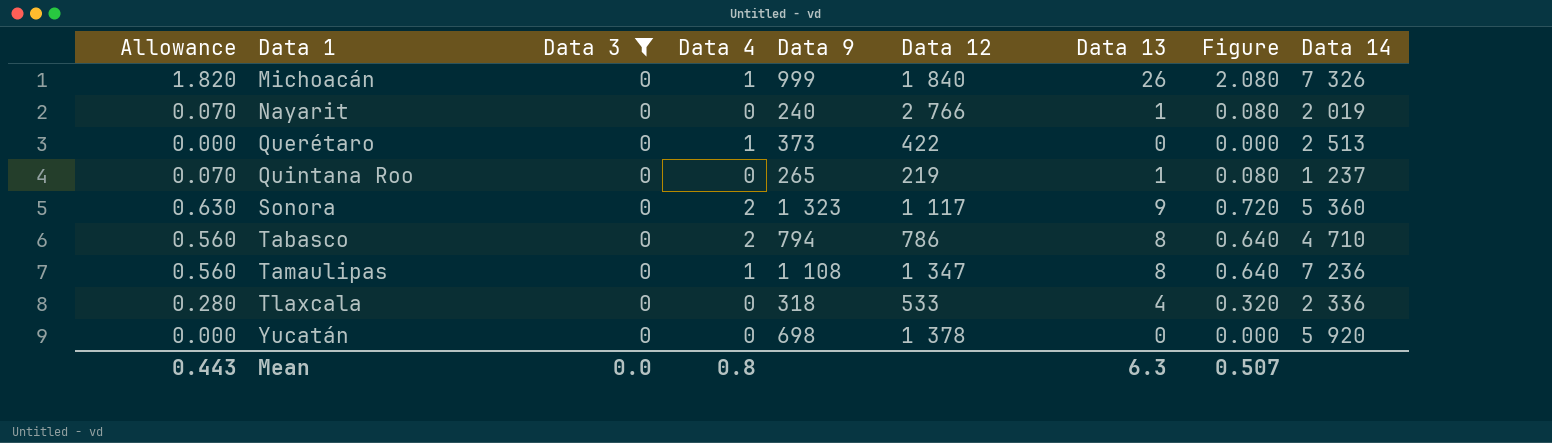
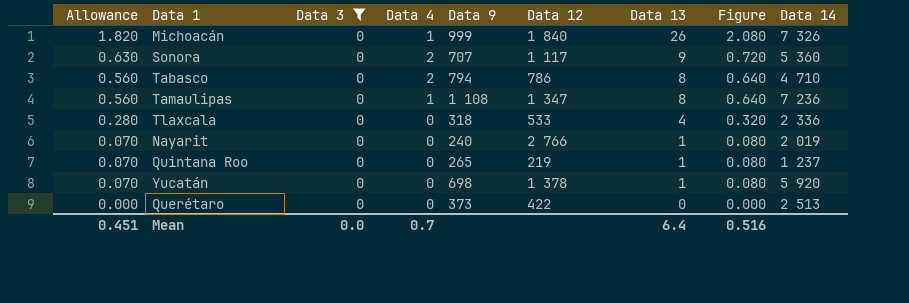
row order: Data 1 ascending -> Allowance descending
Sonora | Data 9: 1 323 -> 707
Yucatán | Allowance: 0.000 -> 0.070
Yucatán | Data 13: 0 -> 1
Yucatán | Figure: 0.000 -> 0.080
Querétaro | Data 4: 1 -> 0
Mean | Allowance: 0.443 -> 0.451
Mean | Data 4: 0.8 -> 0.7
Mean | Data 13: 6.3 -> 6.4
Mean | Figure: 0.507 -> 0.516

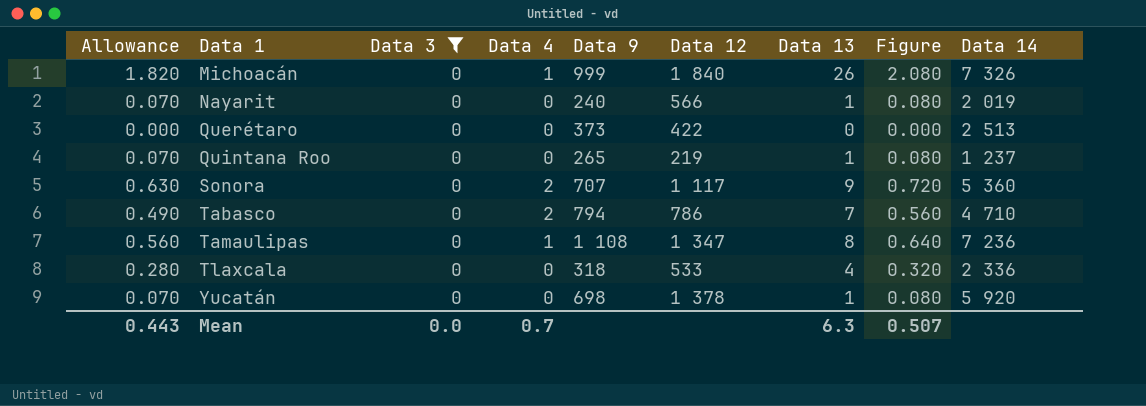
row order: Allowance descending -> Data 1 ascending
Nayarit | Data 12: 2 766 -> 566
Tabasco | Allowance: 0.560 -> 0.490
Tabasco | Data 13: 8 -> 7
Tabasco | Figure: 0.640 -> 0.560
Mean | Allowance: 0.451 -> 0.443
Mean | Data 13: 6.4 -> 6.3
Mean | Figure: 0.516 -> 0.507

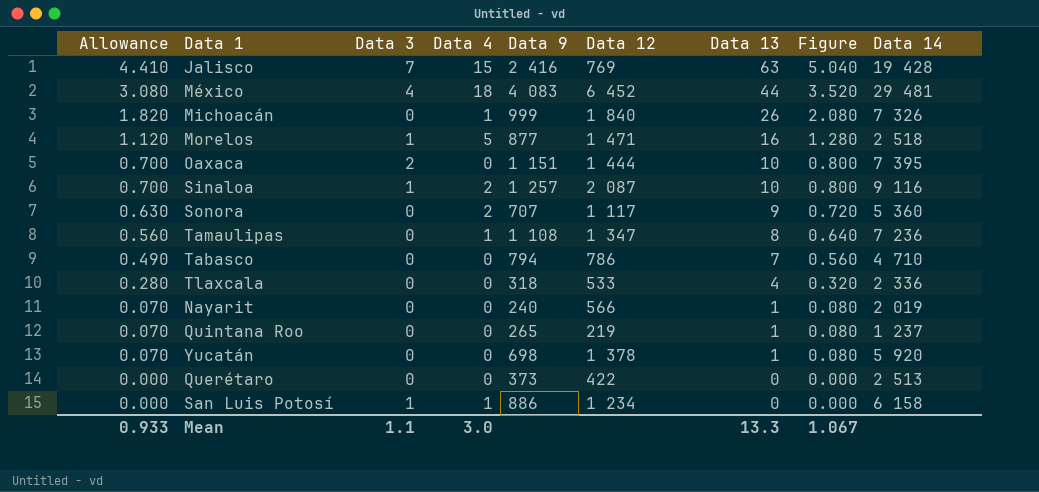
filter: Data 3 = 0 -> none
row order: Data 1 ascending -> Allowance descending
Tabasco | Data 4: 2 -> 0
Mean | Allowance: 0.443 -> 0.933
Mean | Data 3: 0.0 -> 1.1
Mean | Data 4: 0.7 -> 3.0
Mean | Data 13: 6.3 -> 13.3
Mean | Figure: 0.507 -> 1.067

